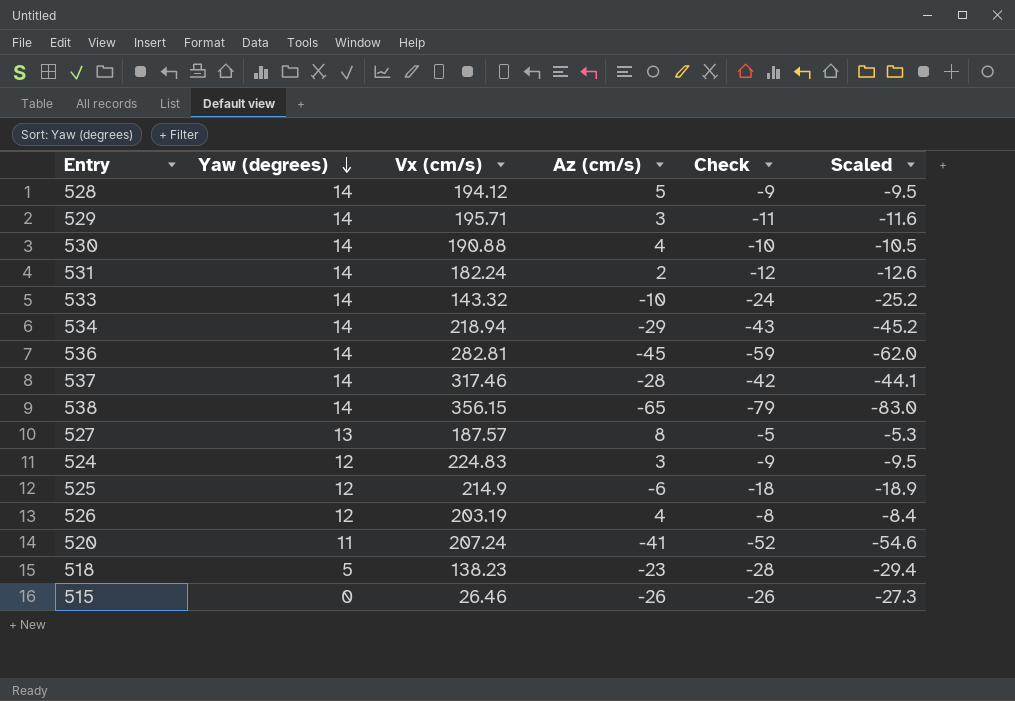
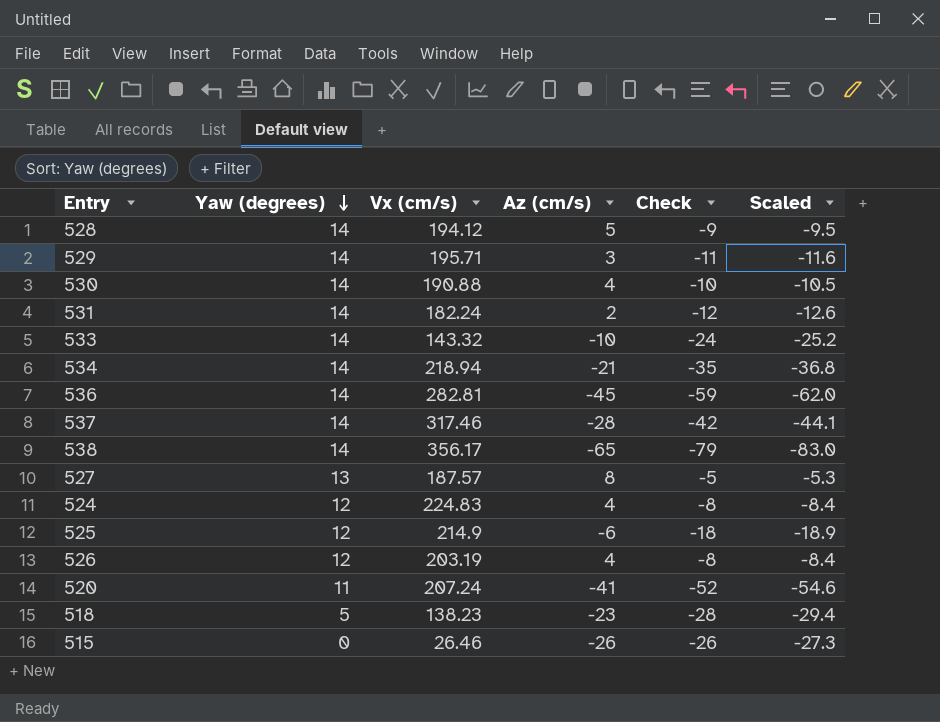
534 | Az (cm/s): -29 -> -21
534 | Check: -43 -> -35
534 | Scaled: -45.2 -> -36.8
538 | Vx (cm/s): 356.15 -> 356.17
524 | Az (cm/s): 3 -> 4
524 | Check: -9 -> -8
524 | Scaled: -9.5 -> -8.4

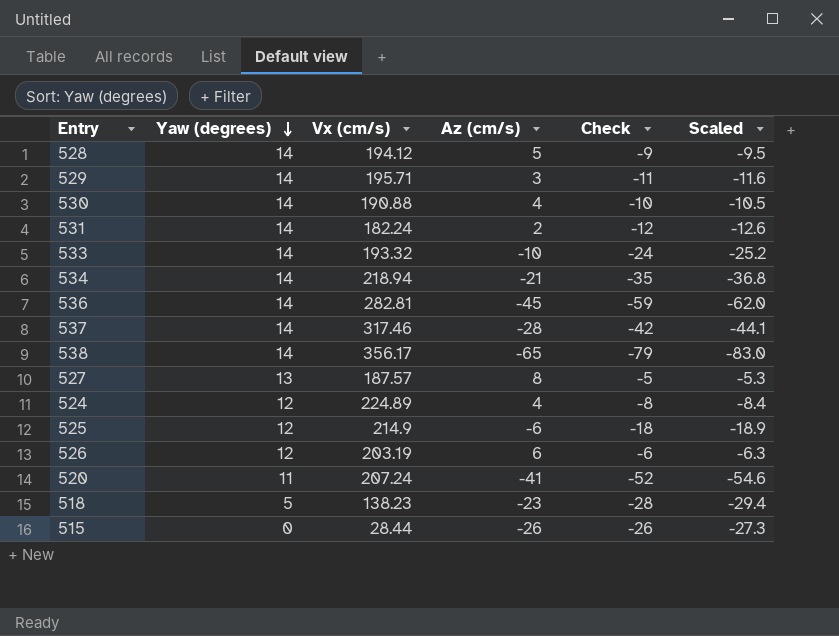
533 | Vx (cm/s): 143.32 -> 193.32
524 | Vx (cm/s): 224.83 -> 224.89
526 | Az (cm/s): 4 -> 6
526 | Check: -8 -> -6
526 | Scaled: -8.4 -> -6.3
515 | Vx (cm/s): 26.46 -> 28.44

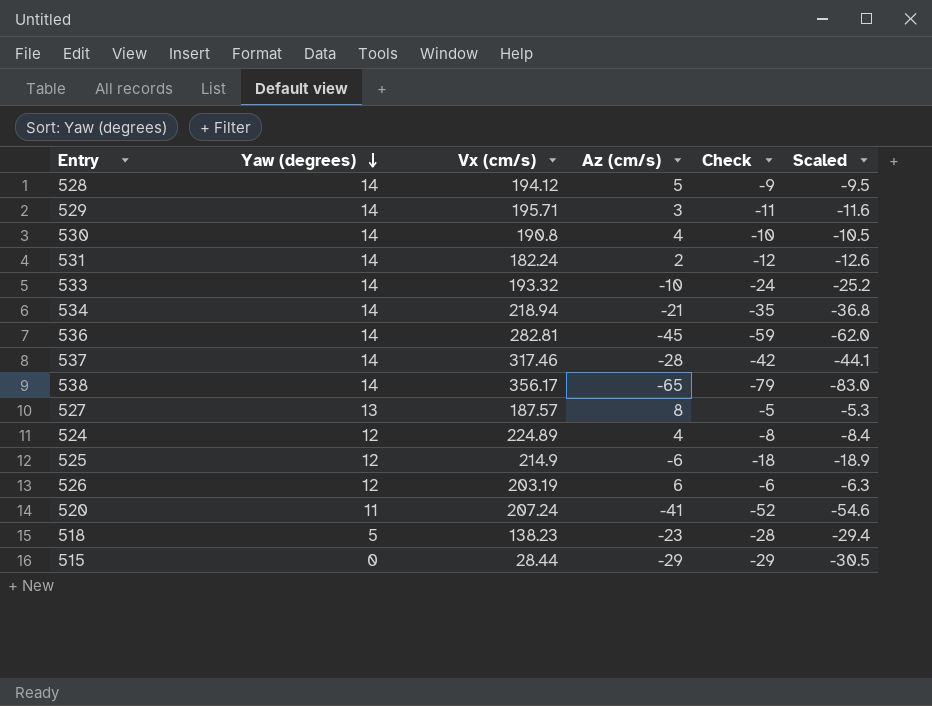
530 | Vx (cm/s): 190.88 -> 190.8
515 | Az (cm/s): -26 -> -29
515 | Check: -26 -> -29
515 | Scaled: -27.3 -> -30.5

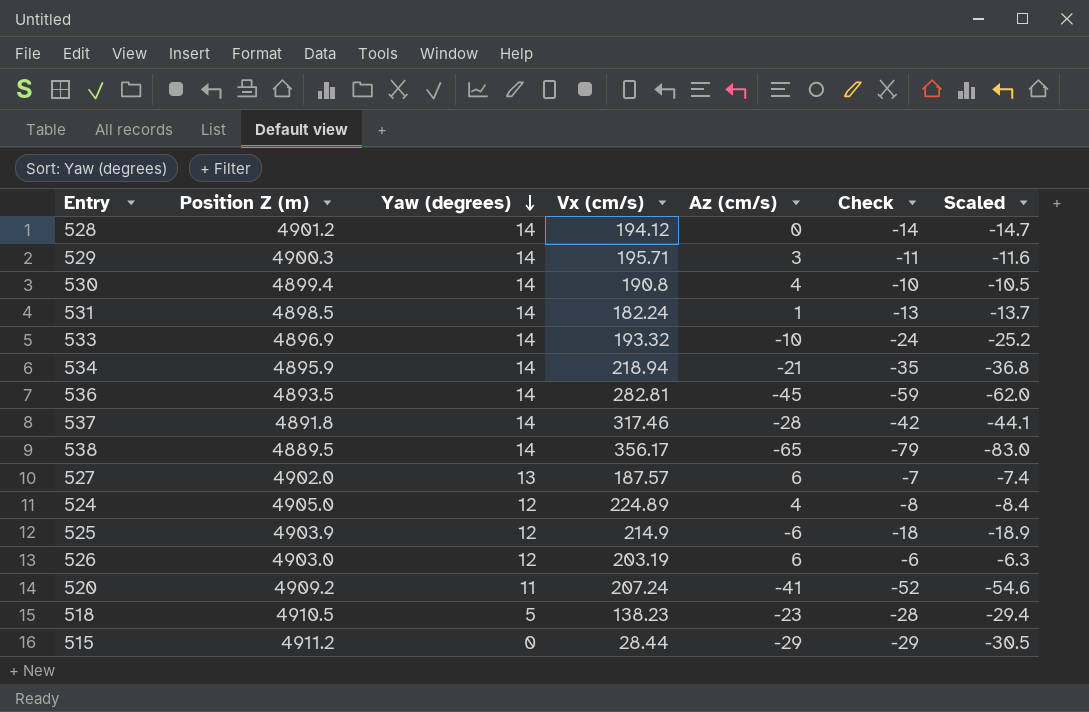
column Position Z (m) | position: none -> 2
528 | Az (cm/s): 5 -> 0
528 | Check: -9 -> -14
528 | Scaled: -9.5 -> -14.7
531 | Az (cm/s): 2 -> 1
531 | Check: -12 -> -13
531 | Scaled: -12.6 -> -13.7
527 | Az (cm/s): 8 -> 6
527 | Check: -5 -> -7
527 | Scaled: -5.3 -> -7.4

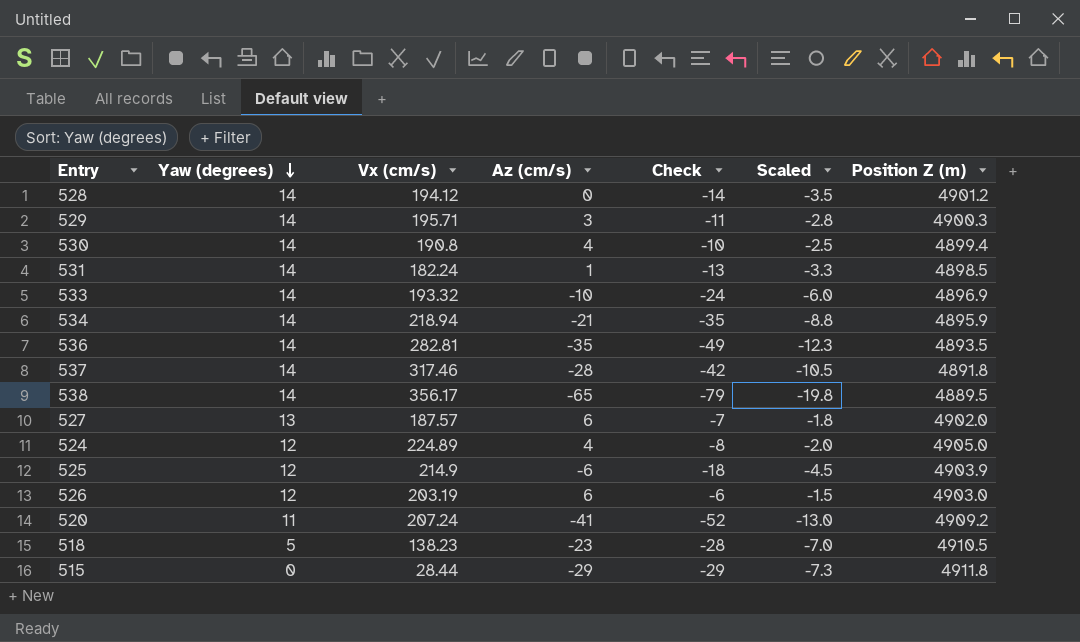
column Scaled | formula: [Check] * 1.05 -> [Check] * 0.25
column Position Z (m) | position: 2 -> 7
536 | Az (cm/s): -45 -> -35
536 | Check: -59 -> -49
515 | Position Z (m): 4911.2 -> 4911.8

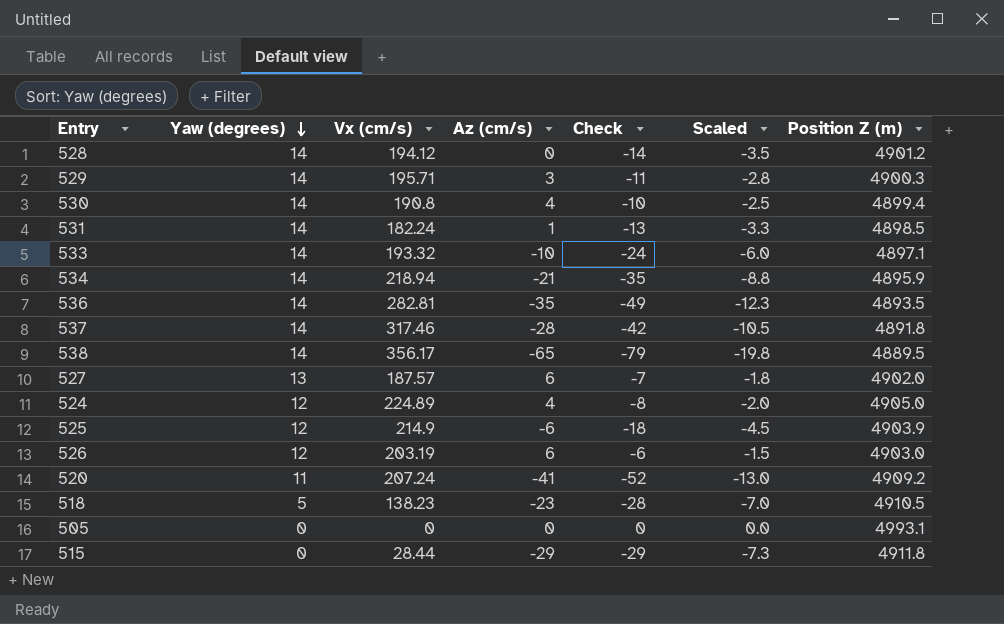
533 | Position Z (m): 4896.9 -> 4897.1
row 505: none -> 0 | 0 | 0 | 0 | 0.0 | 4993.1

